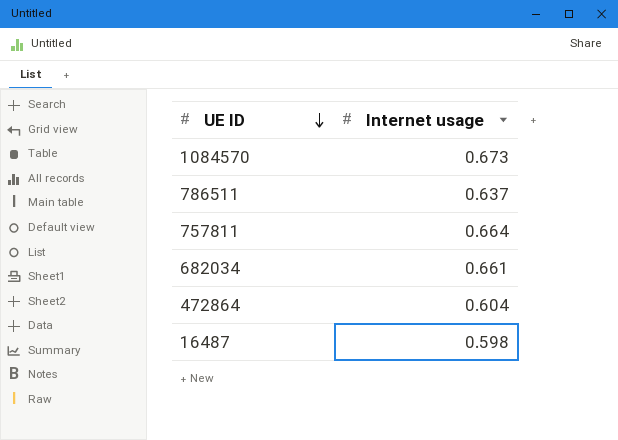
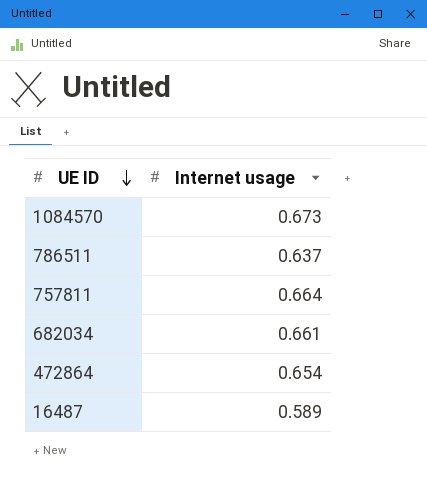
472864 | Internet usage: 0.604 -> 0.654
16487 | Internet usage: 0.598 -> 0.589

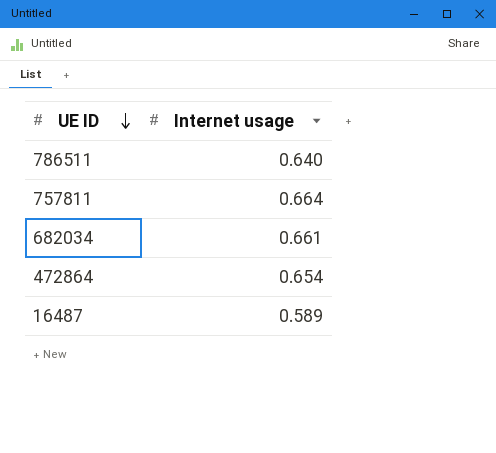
row 1084570: 0.673 -> none
786511 | Internet usage: 0.637 -> 0.640

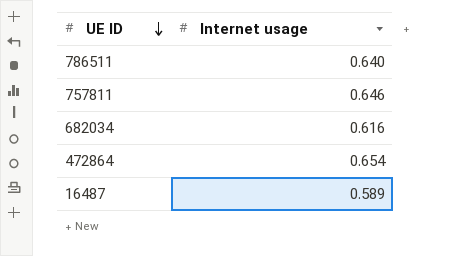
757811 | Internet usage: 0.664 -> 0.646
682034 | Internet usage: 0.661 -> 0.616

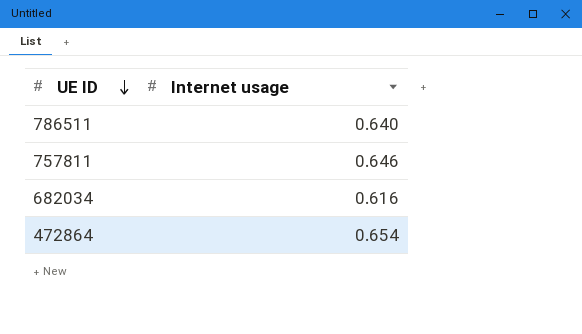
row 16487: 0.589 -> none

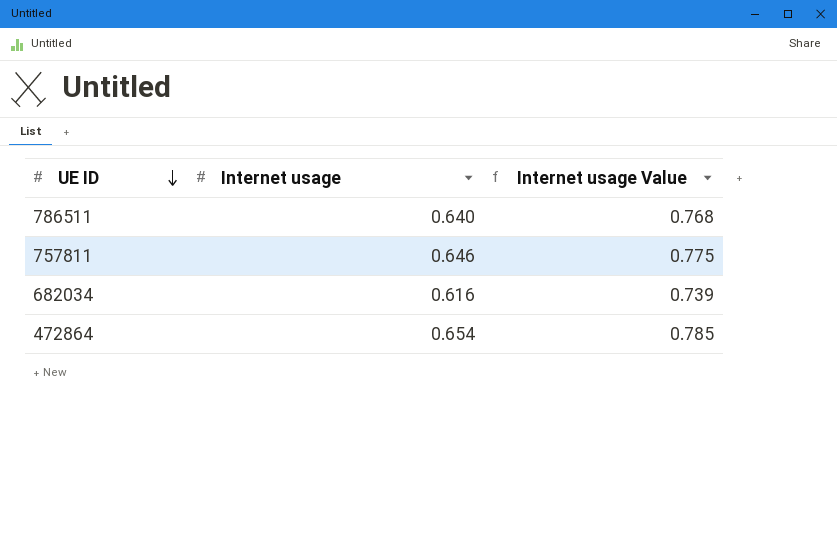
column Internet usage Value | formula: none -> [Internet usage] * 1.2

